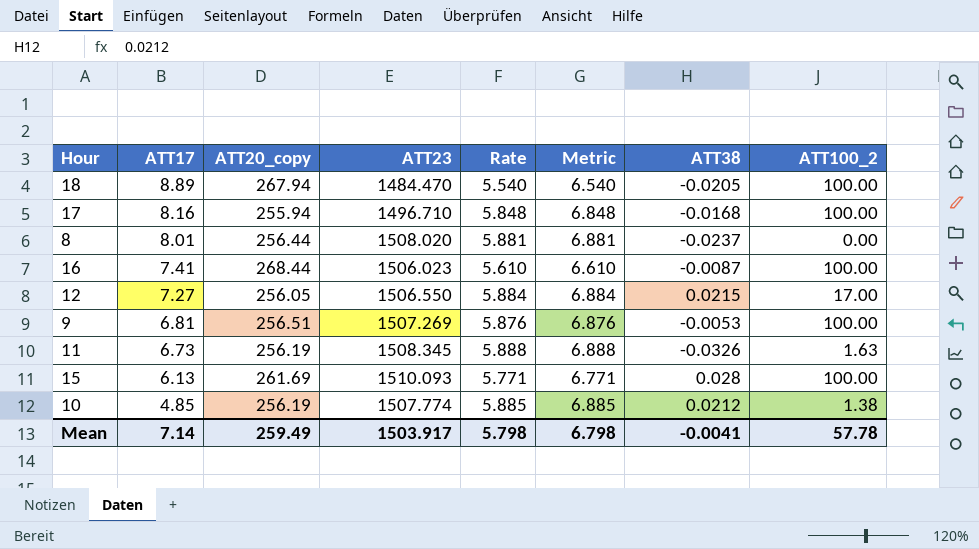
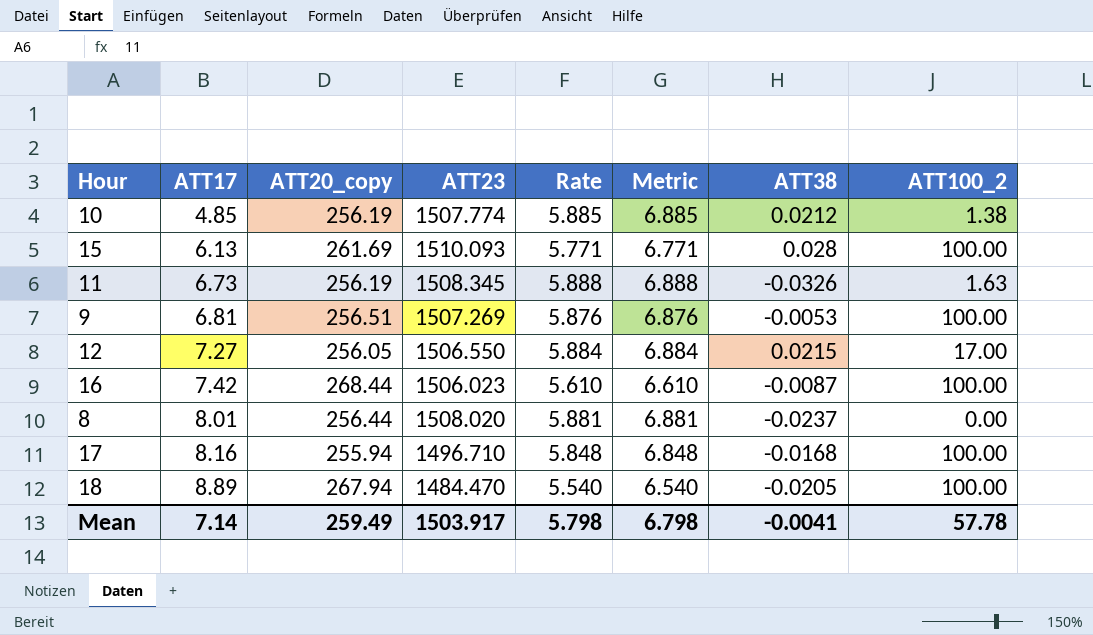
row order: ATT17 descending -> ATT17 ascending
16 | ATT17: 7.41 -> 7.42

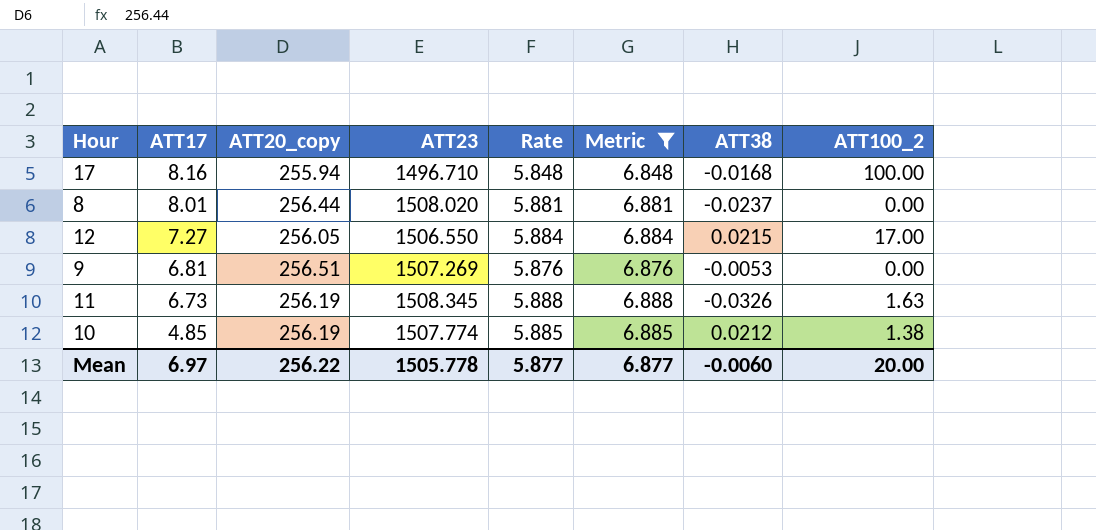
filter: none -> Metric >= 6.848
row order: ATT17 ascending -> ATT17 descending
9 | ATT100_2: 100.00 -> 0.00
Mean | ATT17: 7.14 -> 6.97
Mean | ATT20_copy: 259.49 -> 256.22
Mean | ATT23: 1503.917 -> 1505.778
Mean | Rate: 5.798 -> 5.877
Mean | Metric: 6.798 -> 6.877
Mean | ATT38: -0.0041 -> -0.0060
Mean | ATT100_2: 57.78 -> 20.00

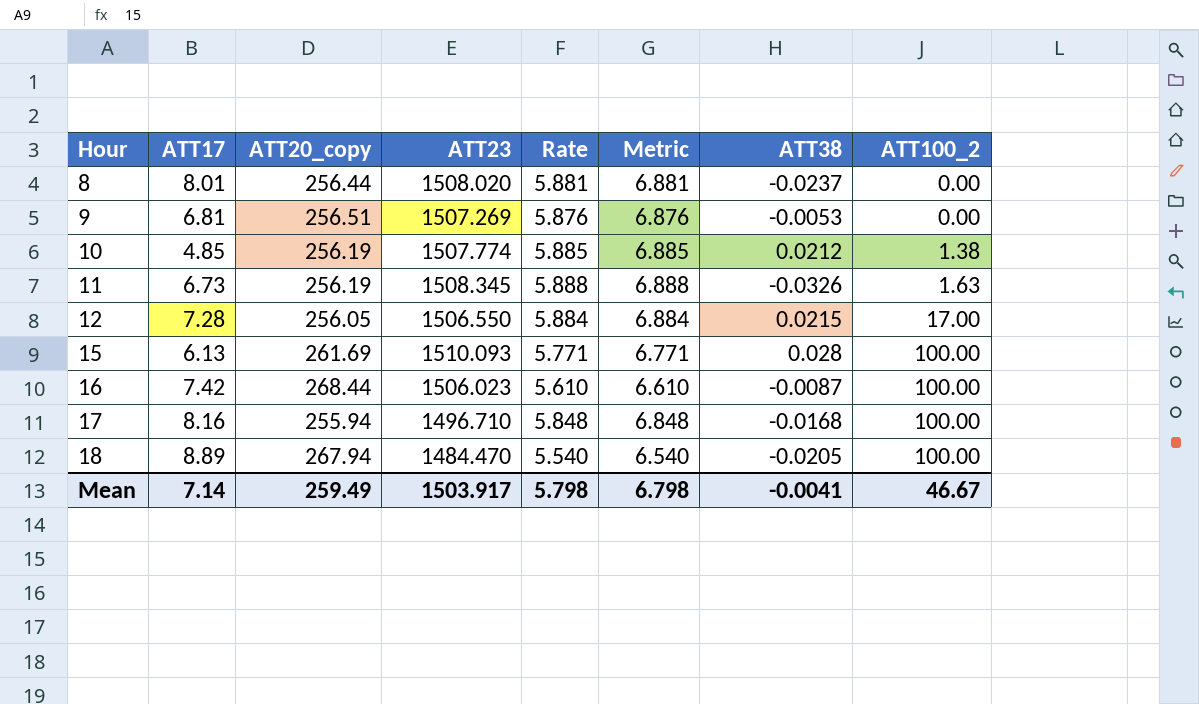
filter: Metric >= 6.848 -> none
row order: ATT17 descending -> Hour ascending
12 | ATT17: 7.27 -> 7.28
Mean | ATT17: 6.97 -> 7.14
Mean | ATT20_copy: 256.22 -> 259.49
Mean | ATT23: 1505.778 -> 1503.917
Mean | Rate: 5.877 -> 5.798
Mean | Metric: 6.877 -> 6.798
Mean | ATT38: -0.0060 -> -0.0041
Mean | ATT100_2: 20.00 -> 46.67

